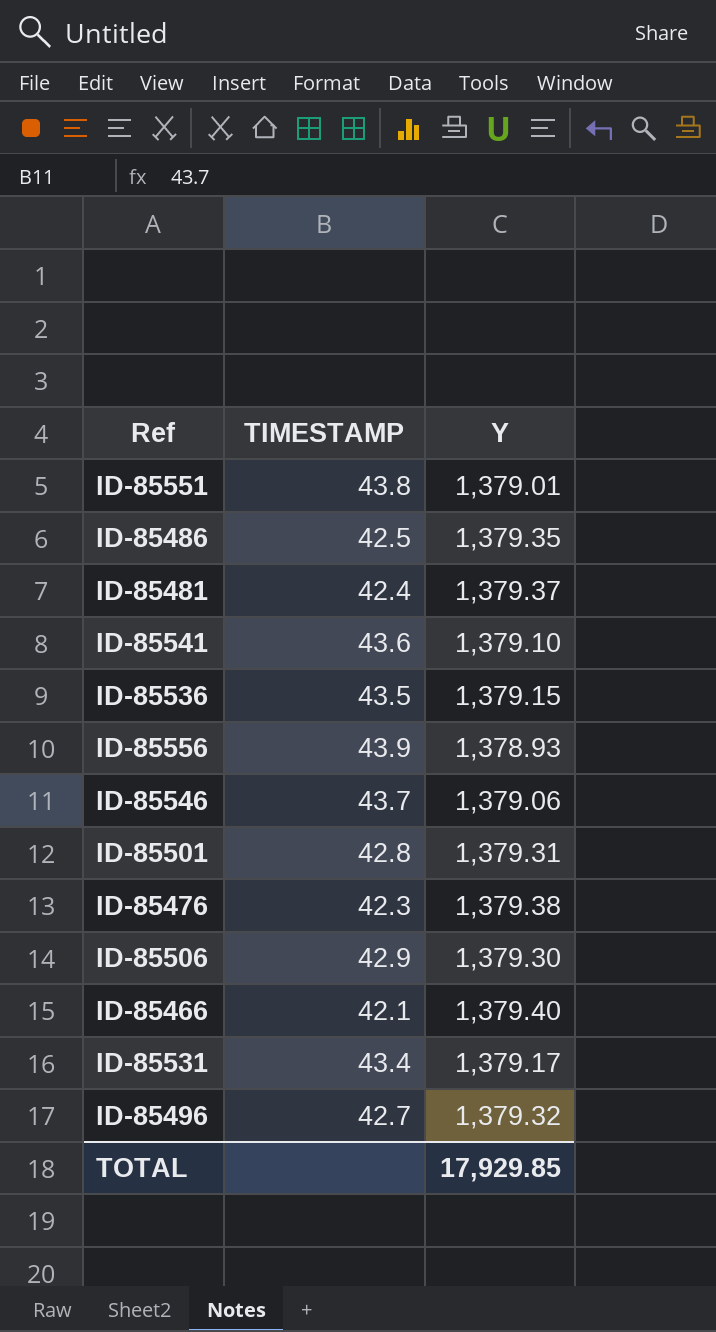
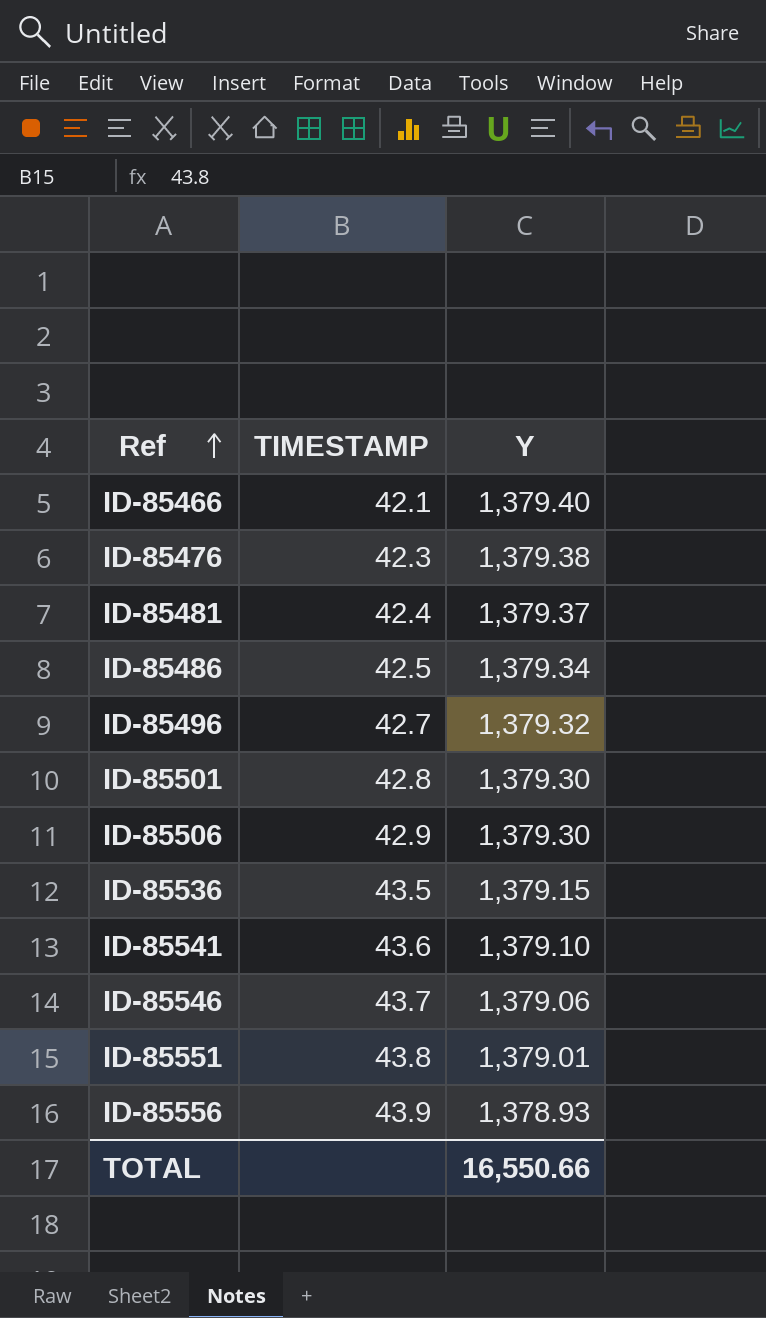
row order: none -> Ref ascending
row ID-85531: 43.4 | 1,379.17 -> none
ID-85486 | Y: 1,379.35 -> 1,379.34
ID-85501 | Y: 1,379.31 -> 1,379.30
TOTAL | Y: 17,929.85 -> 16,550.66

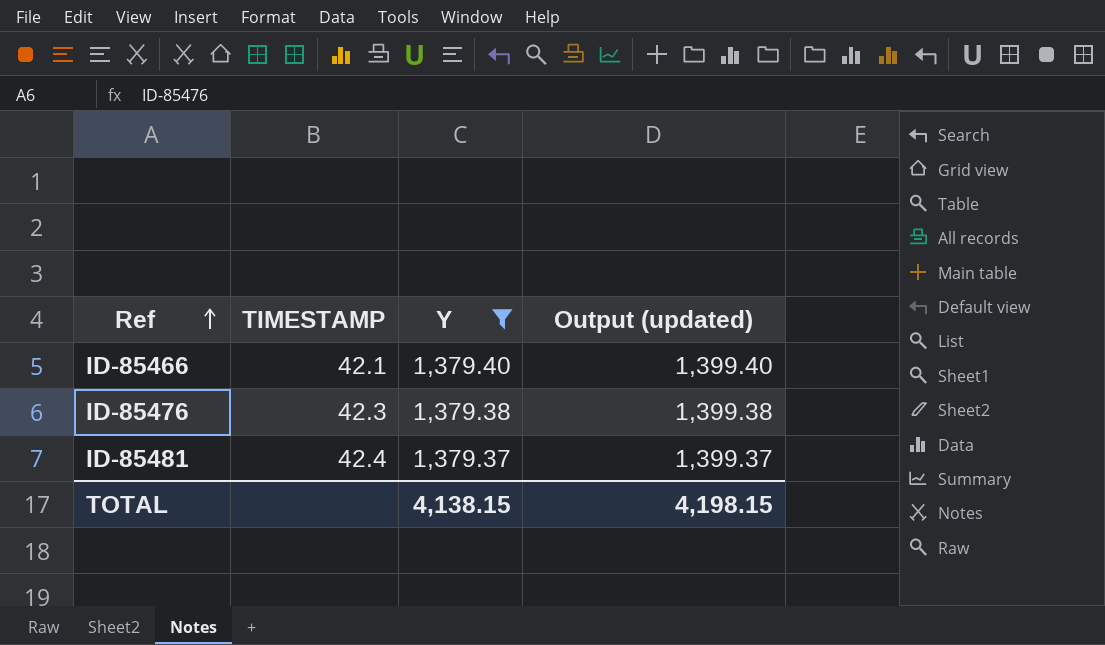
filter: none -> Y >= 1,379.37
column Output (updated) | formula: none -> [Y] + 20
TOTAL | Y: 16,550.66 -> 4,138.15

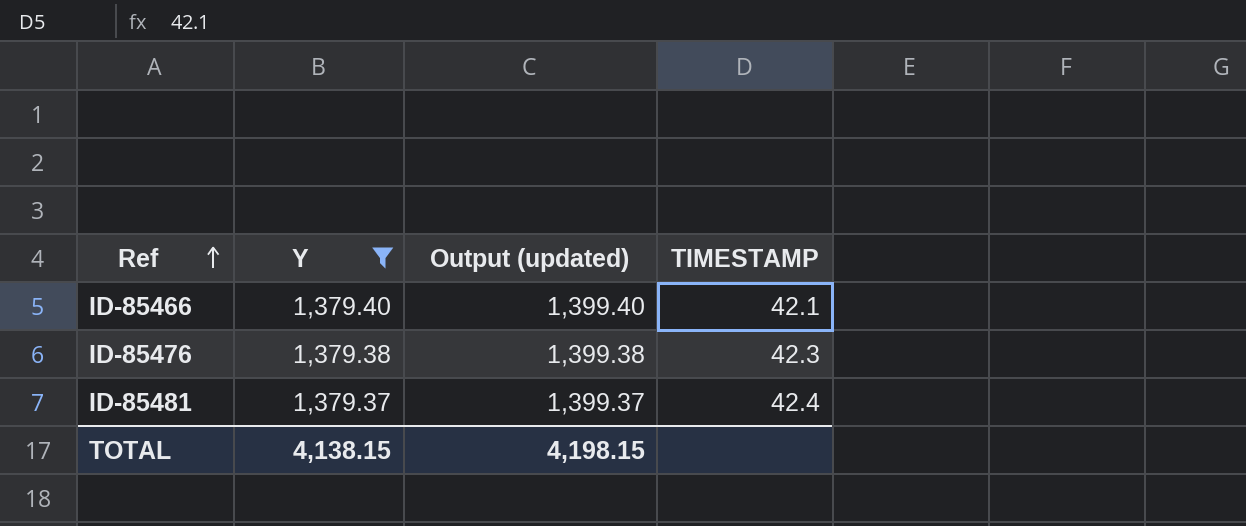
column TIMESTAMP | position: 2 -> 4

